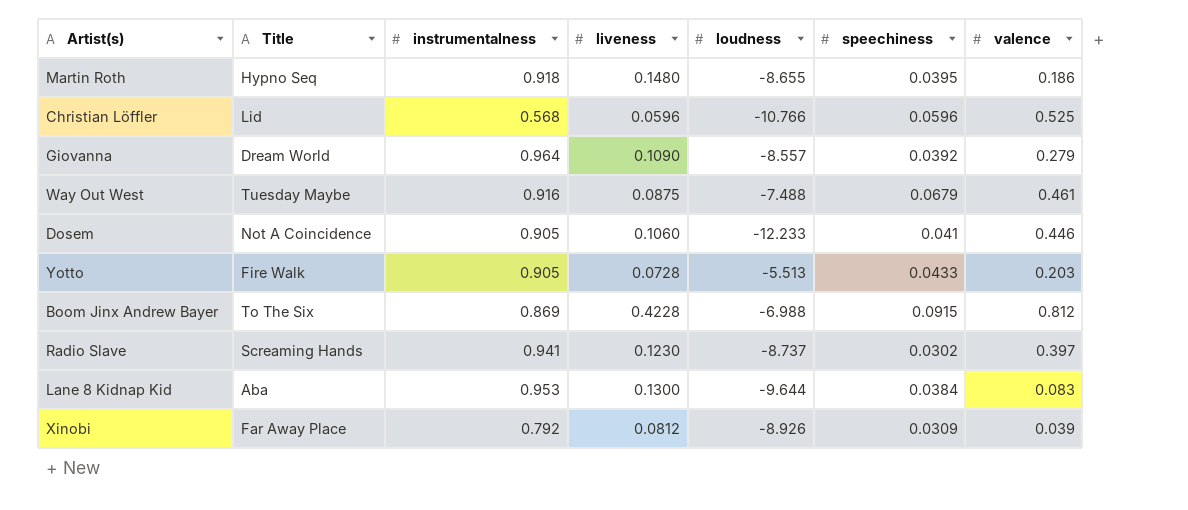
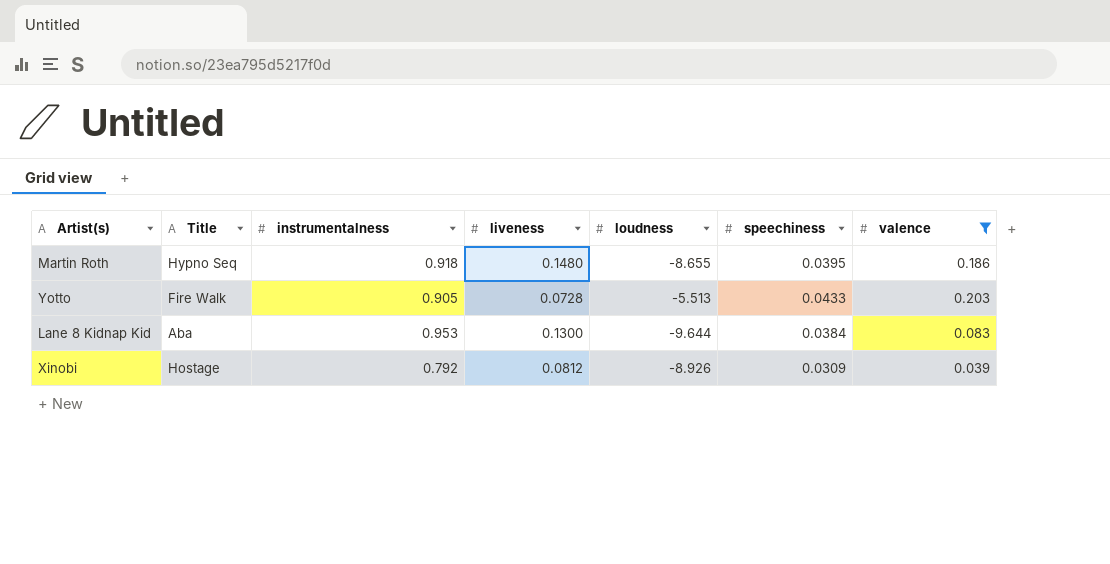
filter: none -> valence <= 0.203
Xinobi | Title: Far Away Place -> Hostage

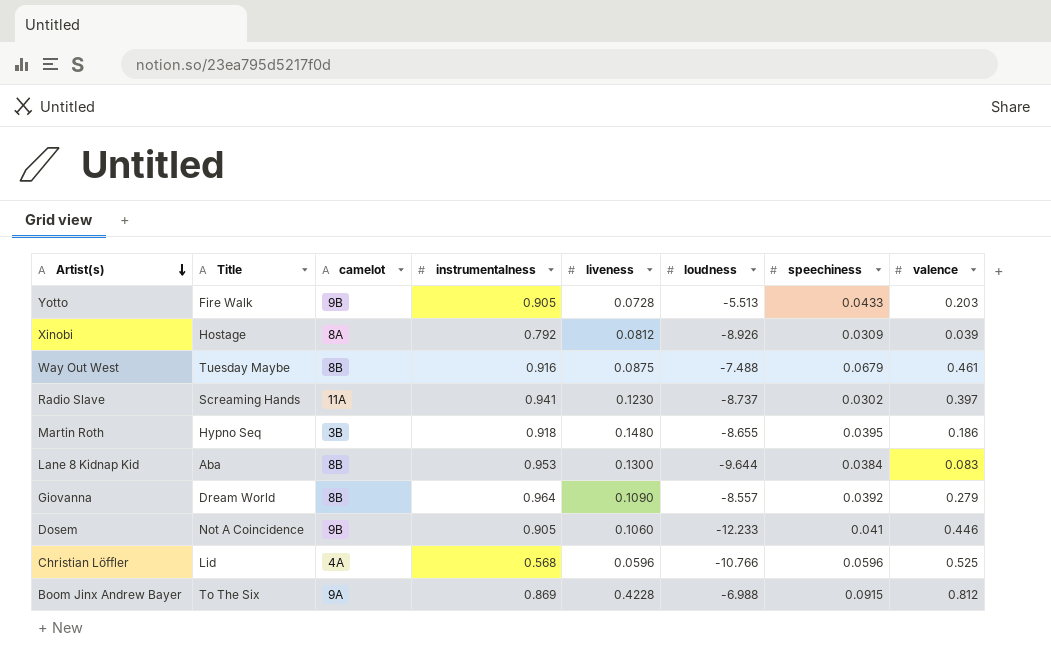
filter: valence <= 0.203 -> none
row order: none -> Artist(s) descending
column camelot | position: none -> 3

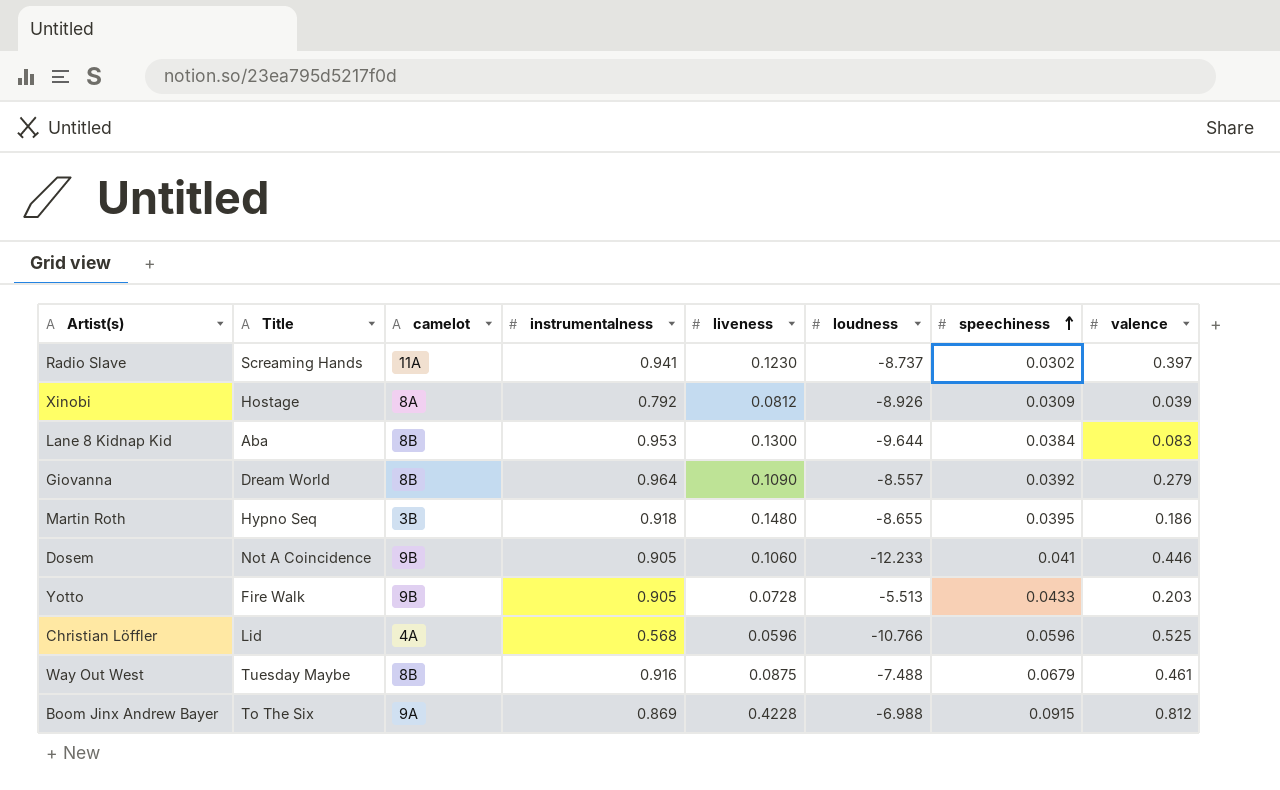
row order: Artist(s) descending -> speechiness ascending

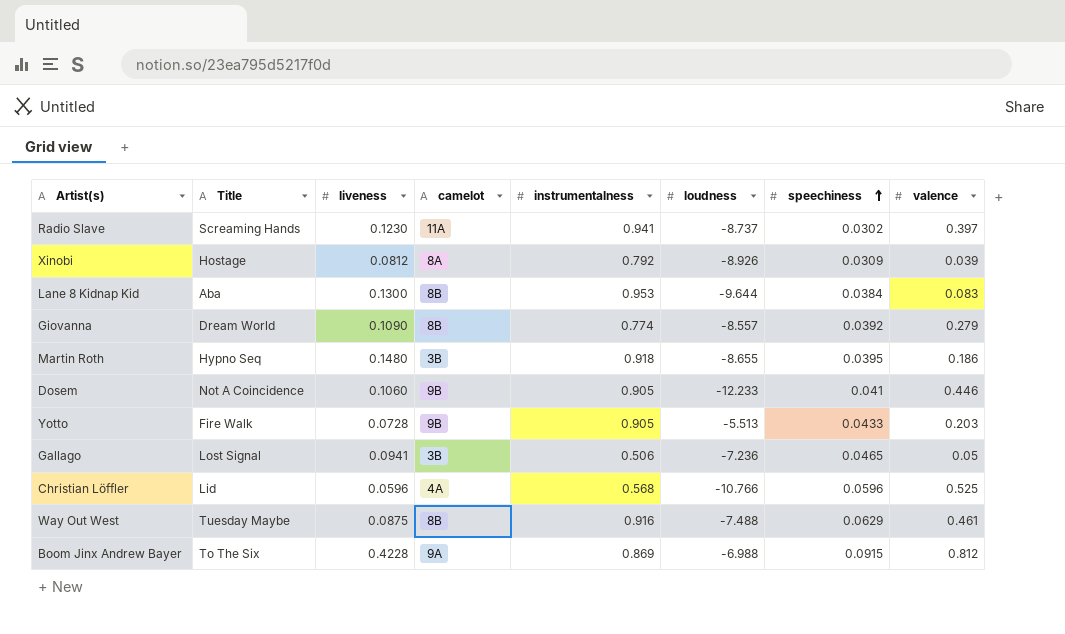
column liveness | position: 5 -> 3
Giovanna | instrumentalness: 0.964 -> 0.774
row Gallago: none -> Lost Signal | 0.0941 | 3B | 0.506 | -7.236 | 0.0465 | 0.05
Way Out West | speechiness: 0.0679 -> 0.0629

